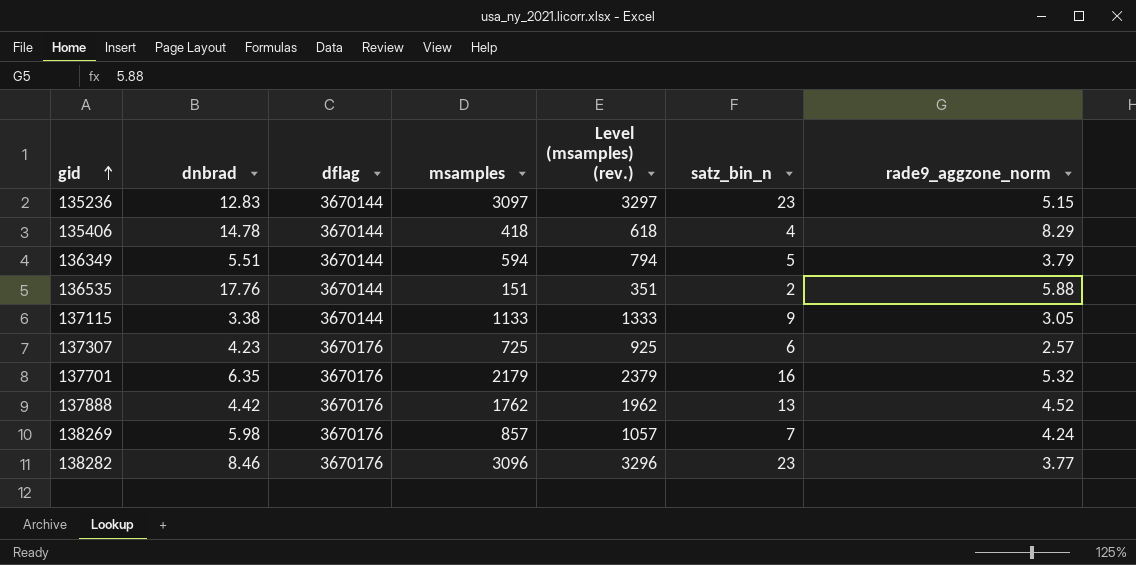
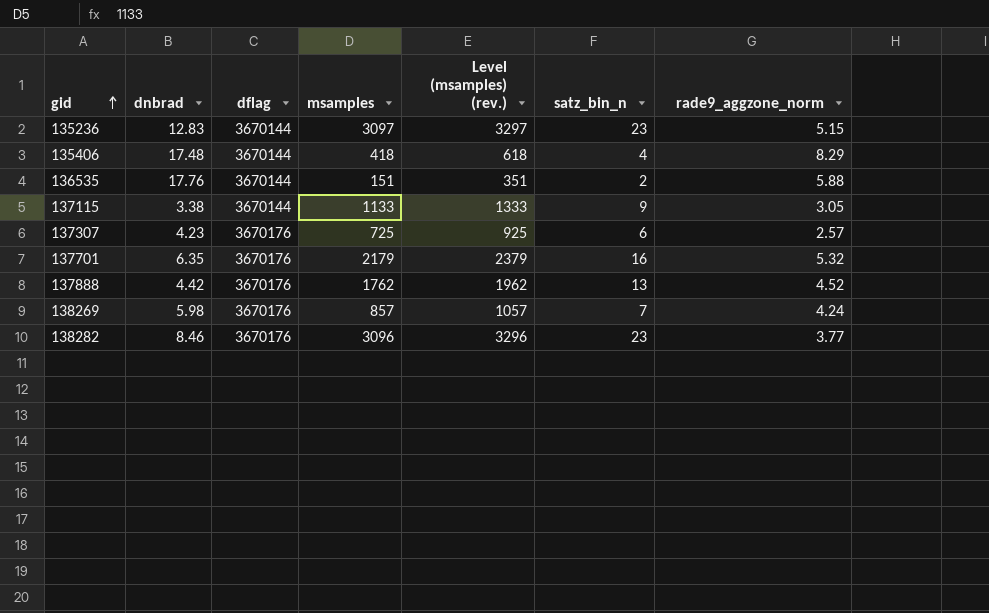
row 136349: 5.51 | 3670144 | 594 | 794 | 5 | 3.79 -> none
135406 | dnbrad: 14.78 -> 17.48

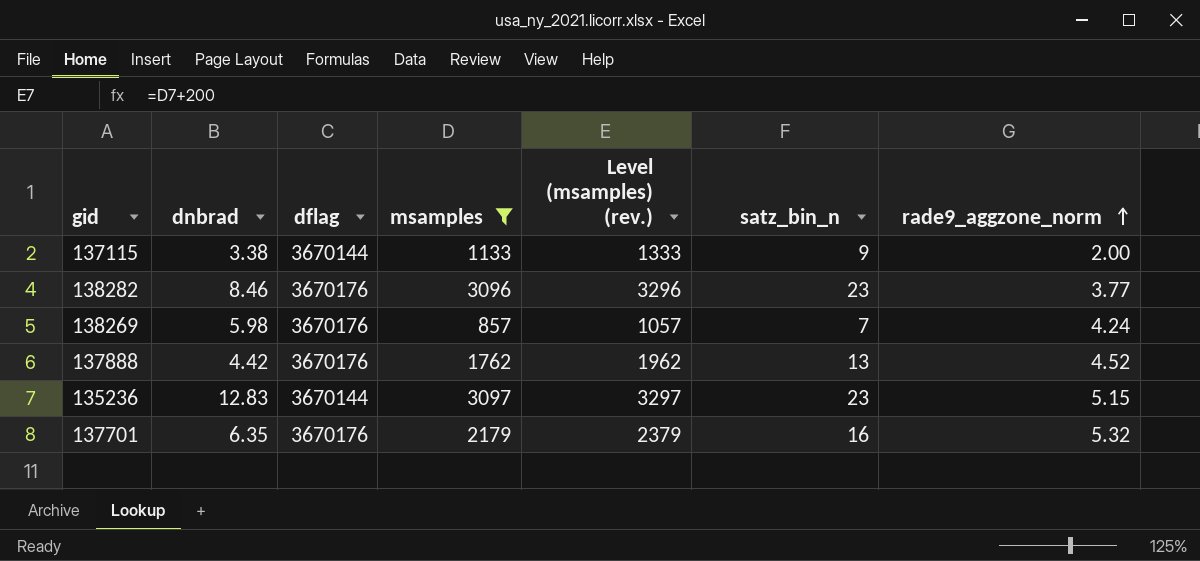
filter: none -> msamples >= 857
row order: gid ascending -> rade9_aggzone_norm ascending
137115 | rade9_aggzone_norm: 3.05 -> 2.00

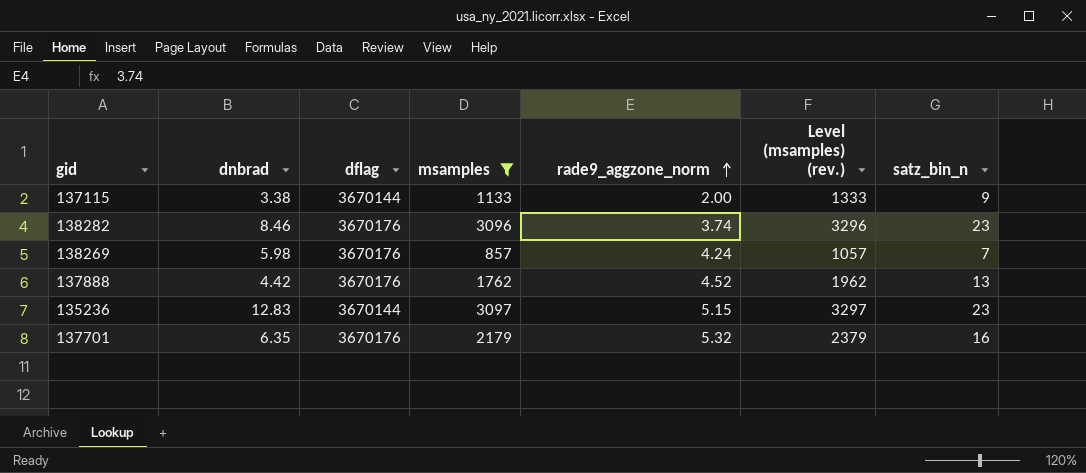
column rade9_aggzone_norm | position: 7 -> 5
138282 | rade9_aggzone_norm: 3.77 -> 3.74

